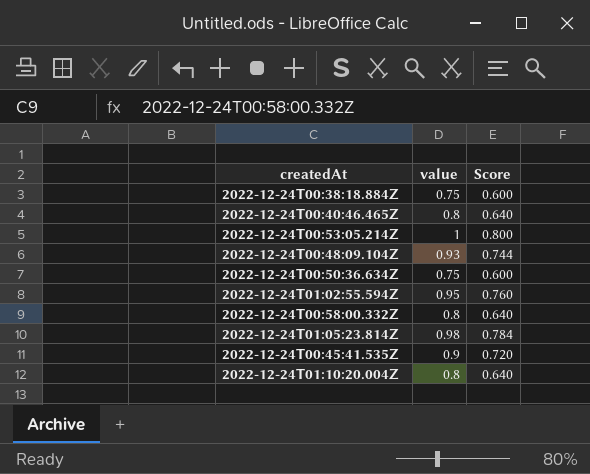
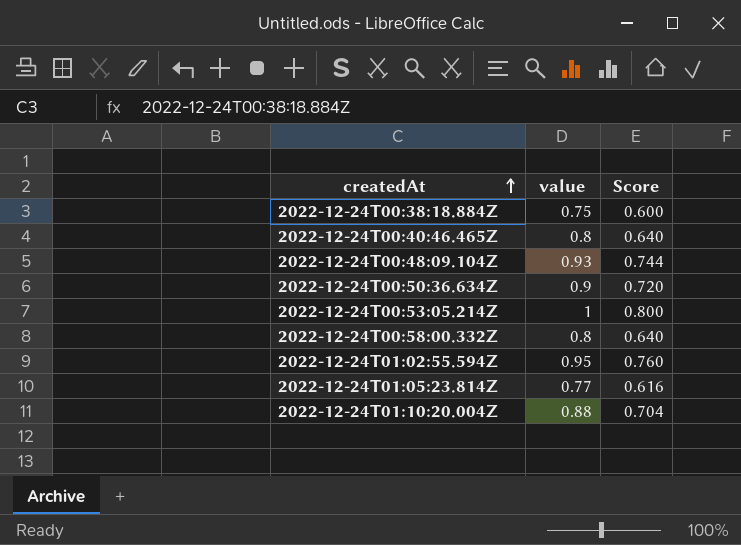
row order: none -> createdAt ascending
row 2022-12-24T00:45:41.535Z: 0.9 | 0.720 -> none
2022-12-24T00:50:36.634Z | value: 0.75 -> 0.9
2022-12-24T00:50:36.634Z | Score: 0.600 -> 0.720
2022-12-24T01:05:23.814Z | value: 0.98 -> 0.77
2022-12-24T01:05:23.814Z | Score: 0.784 -> 0.616
2022-12-24T01:10:20.004Z | value: 0.8 -> 0.88
2022-12-24T01:10:20.004Z | Score: 0.640 -> 0.704

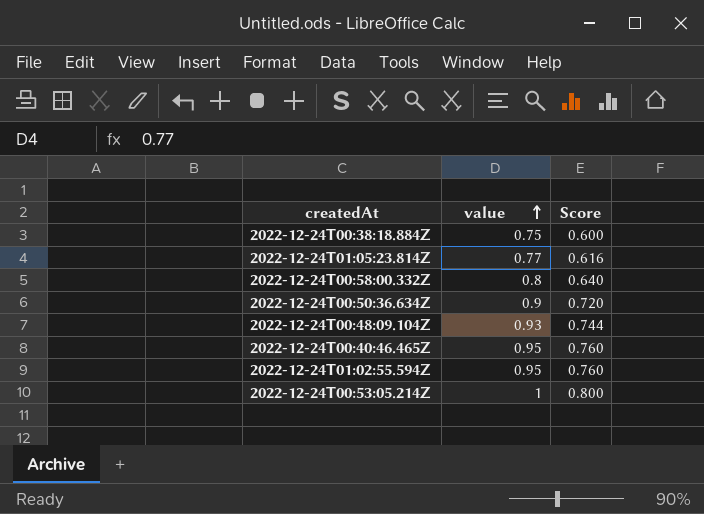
row order: createdAt ascending -> value ascending
row 2022-12-24T01:10:20.004Z: 0.88 | 0.704 -> none
2022-12-24T00:40:46.465Z | value: 0.8 -> 0.95
2022-12-24T00:40:46.465Z | Score: 0.640 -> 0.760

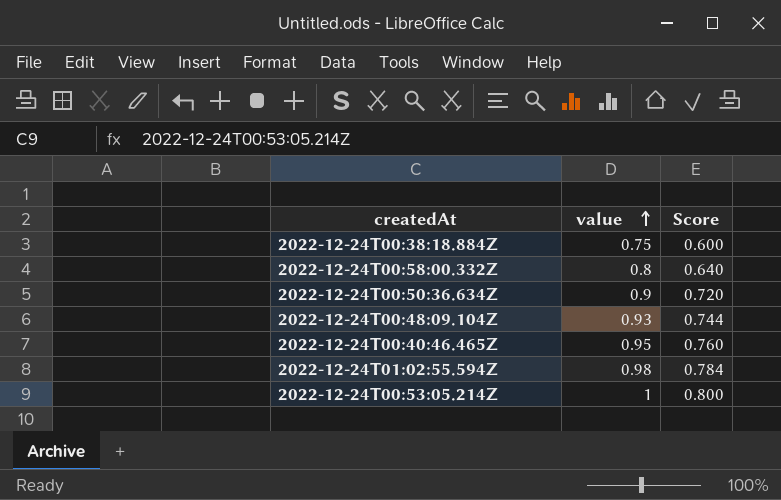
row 2022-12-24T01:05:23.814Z: 0.77 | 0.616 -> none
2022-12-24T01:02:55.594Z | value: 0.95 -> 0.98
2022-12-24T01:02:55.594Z | Score: 0.760 -> 0.784

